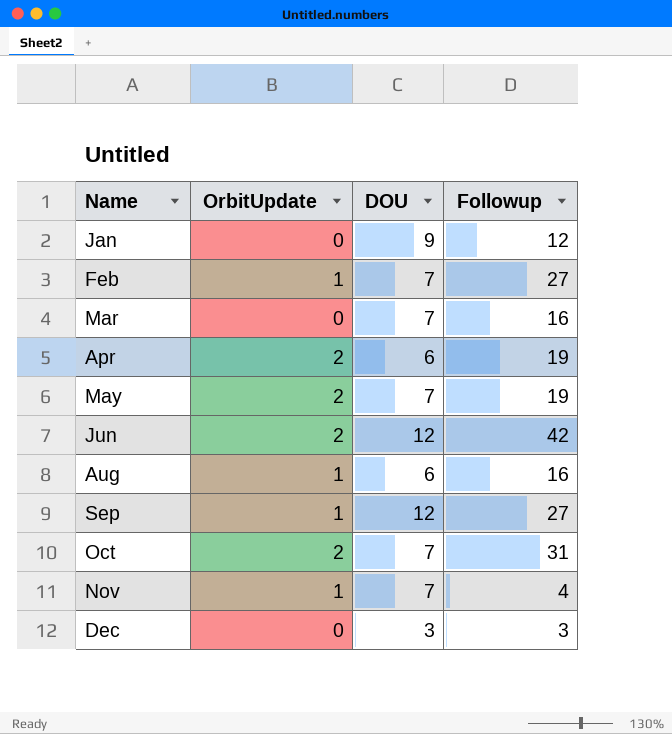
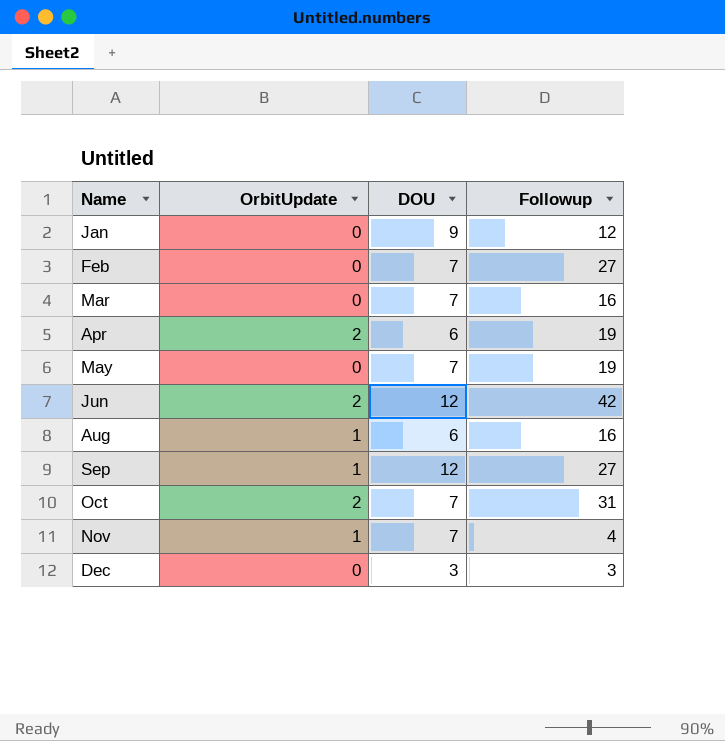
Feb | OrbitUpdate: 1 -> 0
May | OrbitUpdate: 2 -> 0

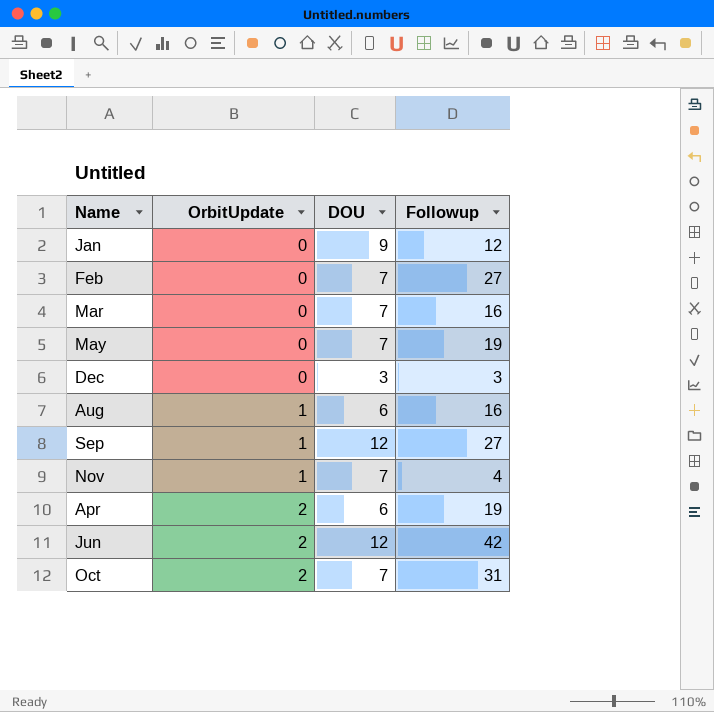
row order: Name ascending -> OrbitUpdate ascending

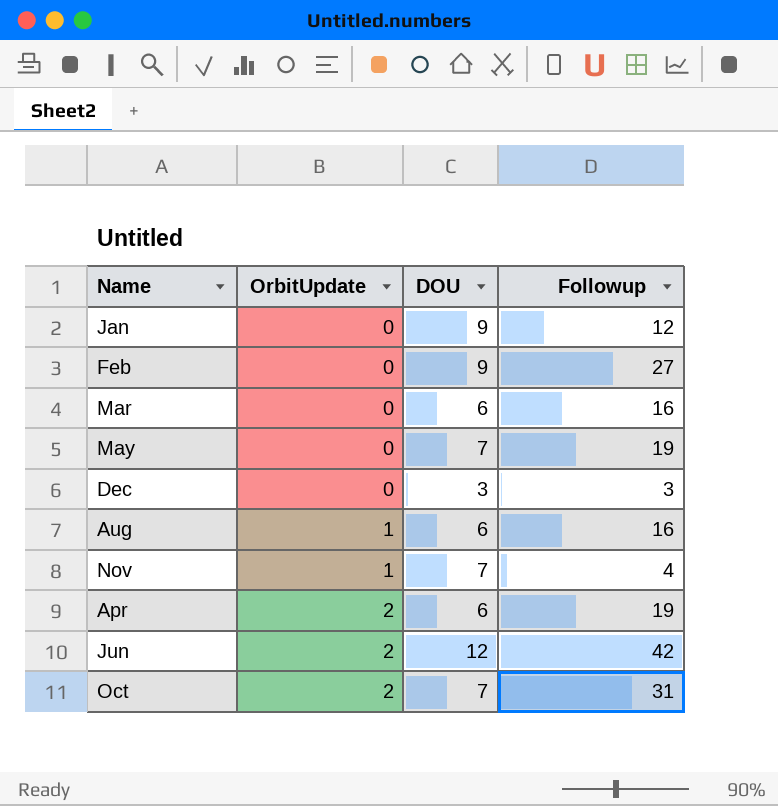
row Sep: 1 | 12 | 27 -> none
Feb | DOU: 7 -> 9
Mar | DOU: 7 -> 6

